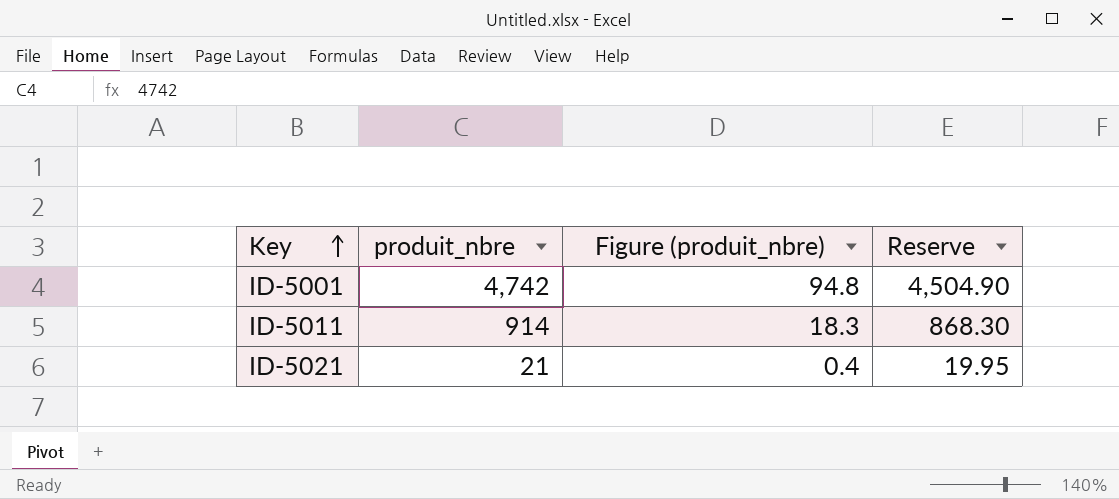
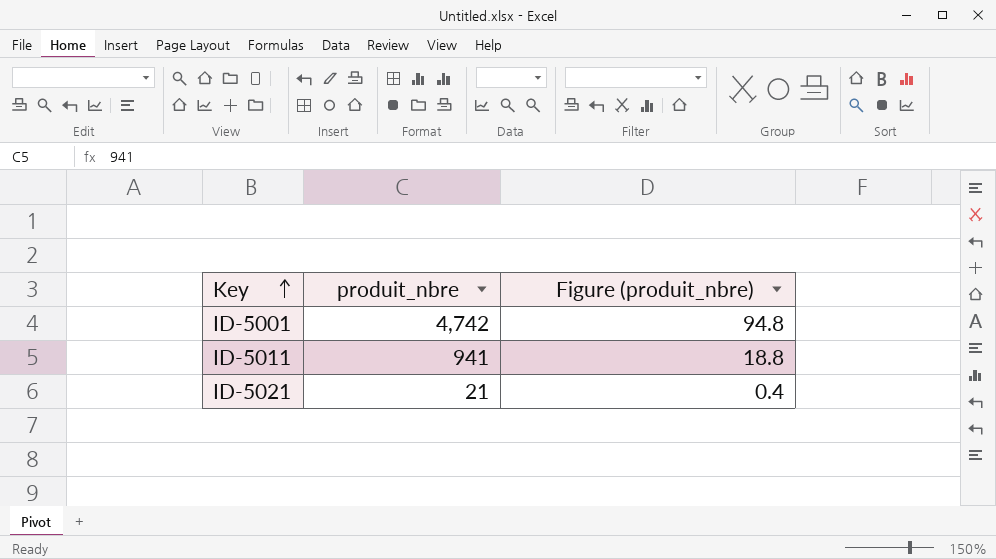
column Reserve | formula: [produit_nbre] * 0.95 -> none
ID-5011 | produit_nbre: 914 -> 941
ID-5011 | Figure (produit_nbre): 18.3 -> 18.8

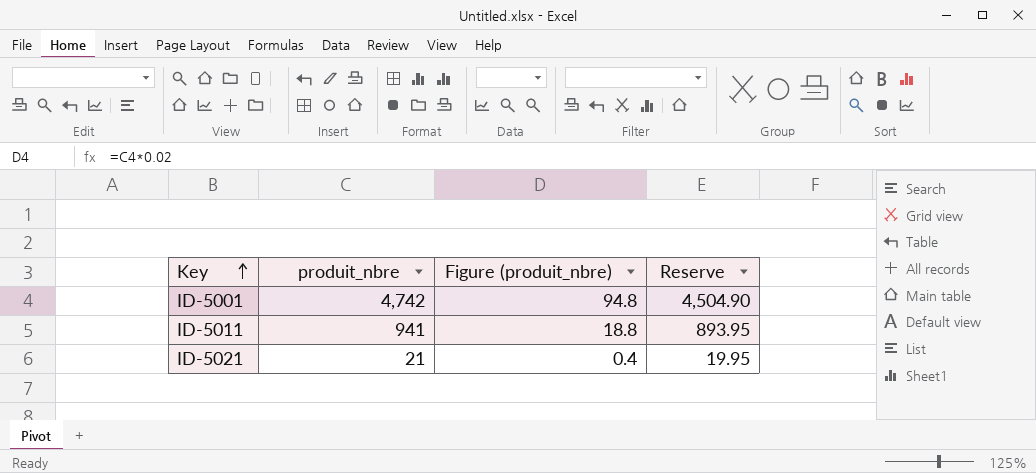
column Reserve | formula: none -> [produit_nbre] * 0.95

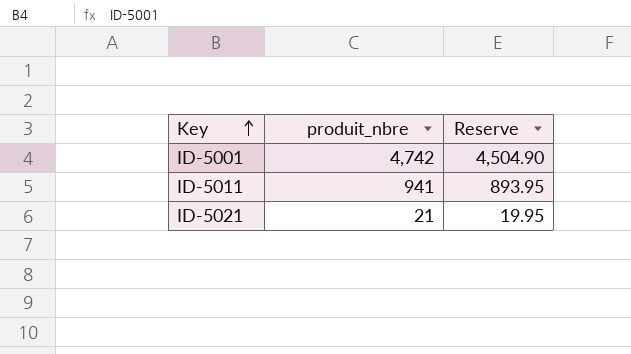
column Figure (produit_nbre) | formula: [produit_nbre] * 0.02 -> none

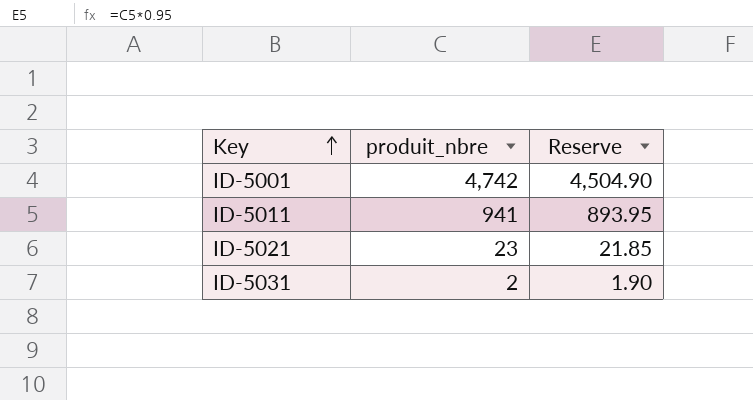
ID-5021 | produit_nbre: 21 -> 23
ID-5021 | Reserve: 19.95 -> 21.85
row ID-5031: none -> 2 | 1.90

